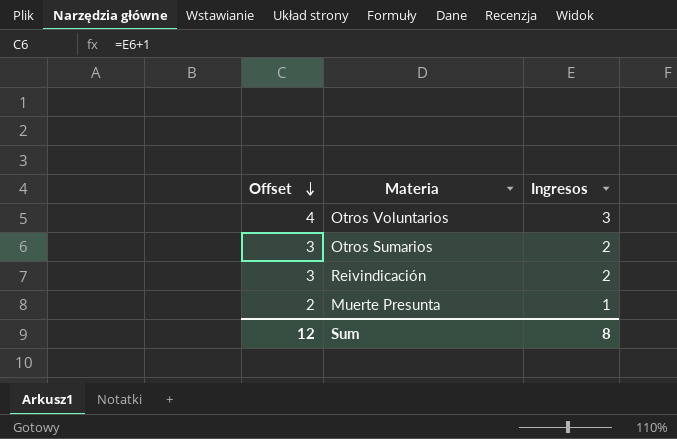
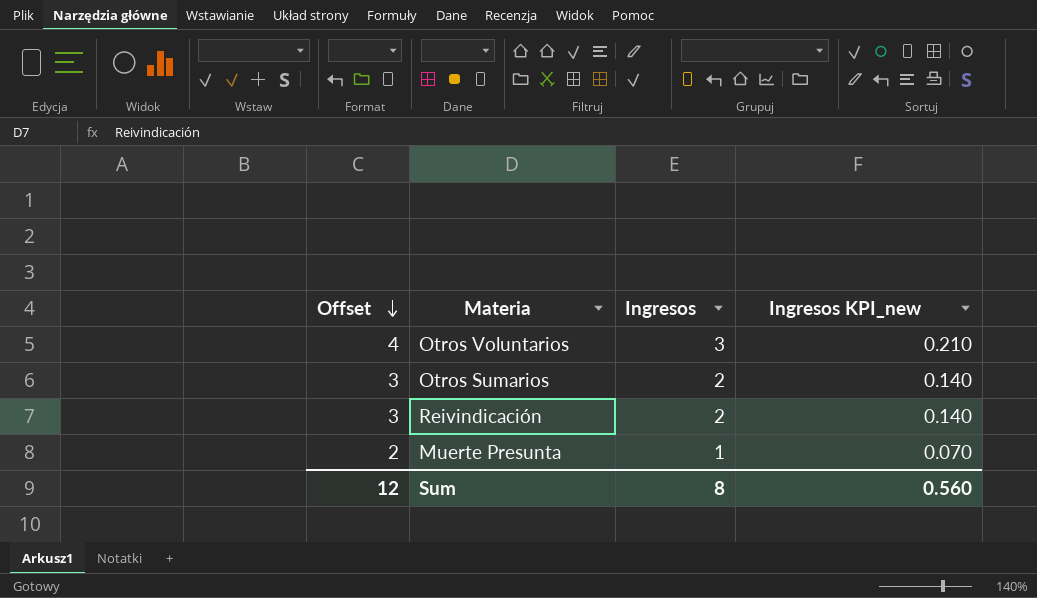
column Ingresos KPI_new | formula: none -> [Ingresos] * 0.07

